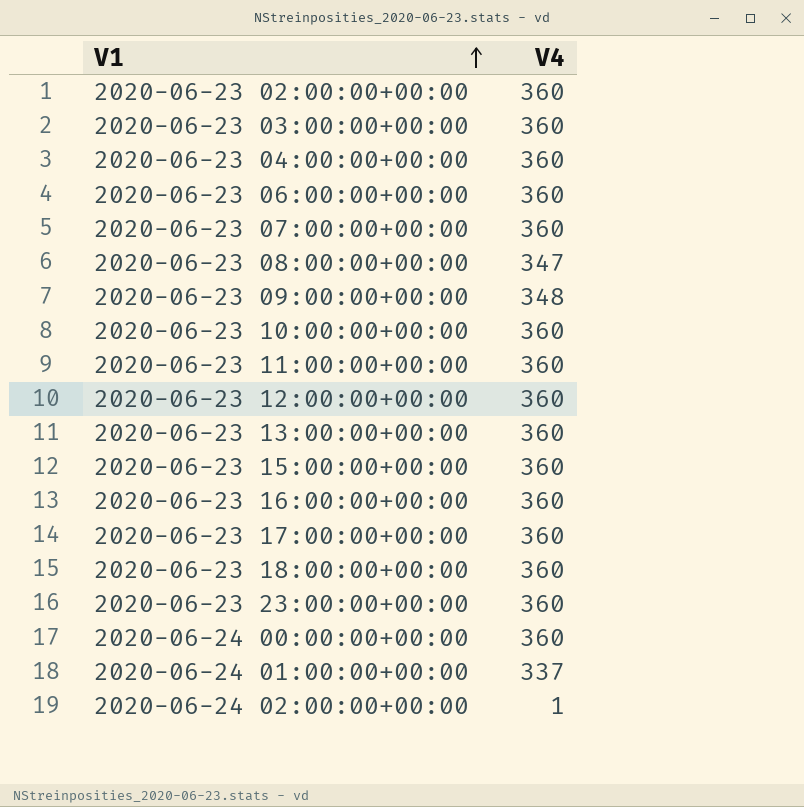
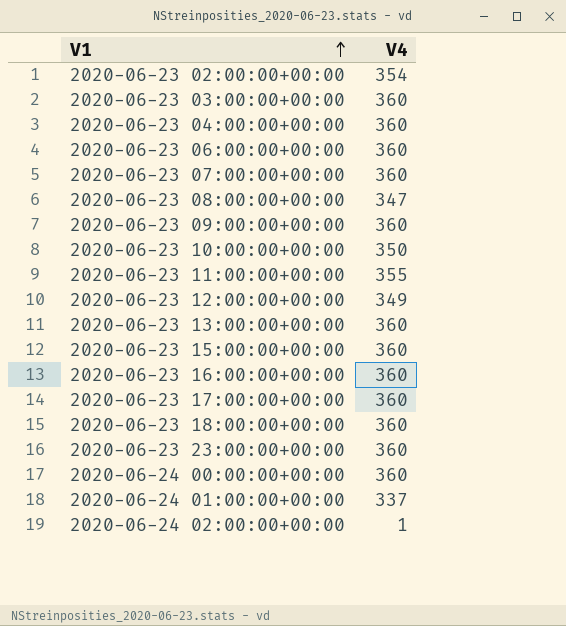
2020-06-23 02:00:00+00:00 | V4: 360 -> 354
2020-06-23 09:00:00+00:00 | V4: 348 -> 360
2020-06-23 10:00:00+00:00 | V4: 360 -> 350
2020-06-23 11:00:00+00:00 | V4: 360 -> 355
2020-06-23 12:00:00+00:00 | V4: 360 -> 349

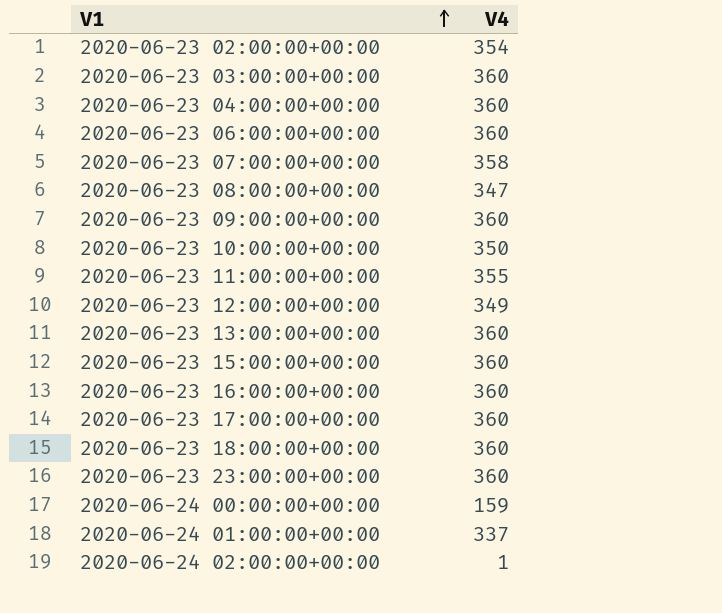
2020-06-23 07:00:00+00:00 | V4: 360 -> 358
2020-06-24 00:00:00+00:00 | V4: 360 -> 159

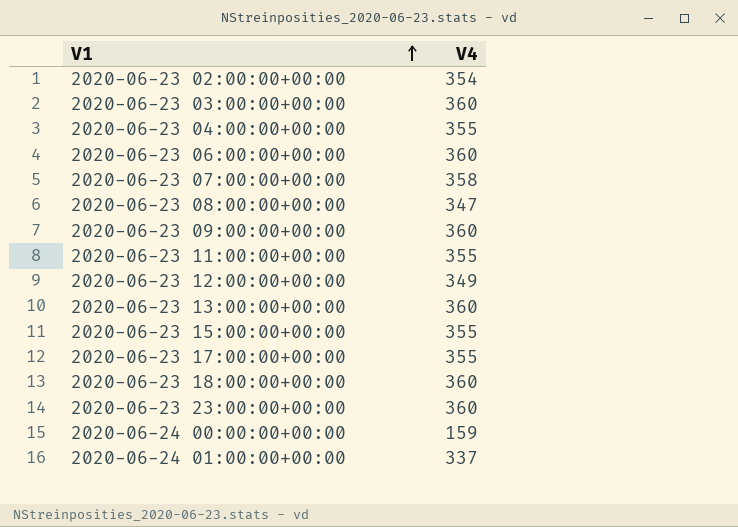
row 2020-06-23 10:00:00+00:00: 350 -> none
row 2020-06-23 16:00:00+00:00: 360 -> none
row 2020-06-24 02:00:00+00:00: 1 -> none
2020-06-23 04:00:00+00:00 | V4: 360 -> 355
2020-06-23 15:00:00+00:00 | V4: 360 -> 355
2020-06-23 17:00:00+00:00 | V4: 360 -> 355

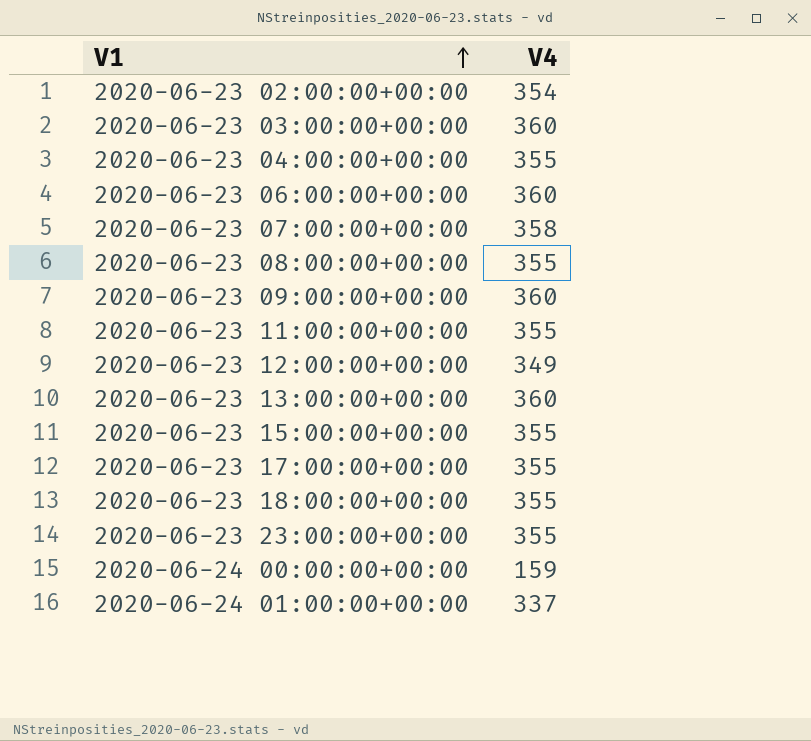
2020-06-23 08:00:00+00:00 | V4: 347 -> 355
2020-06-23 18:00:00+00:00 | V4: 360 -> 355
2020-06-23 23:00:00+00:00 | V4: 360 -> 355

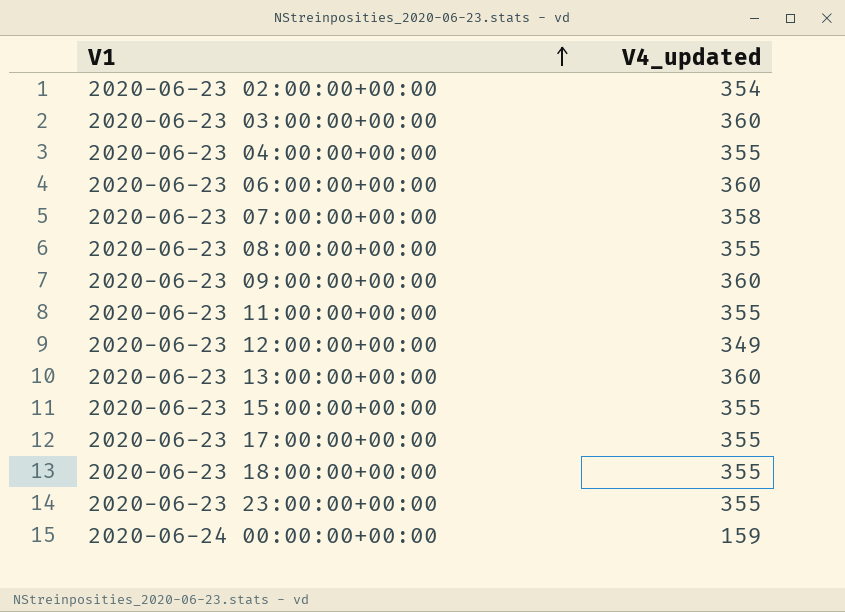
column name: V4 -> V4_updated
row 2020-06-24 01:00:00+00:00: 337 -> none

